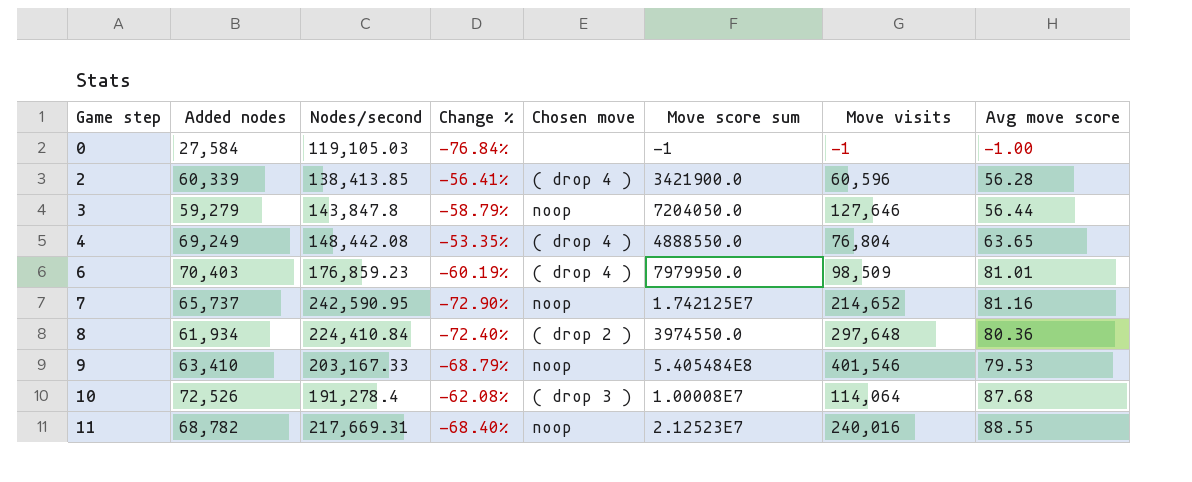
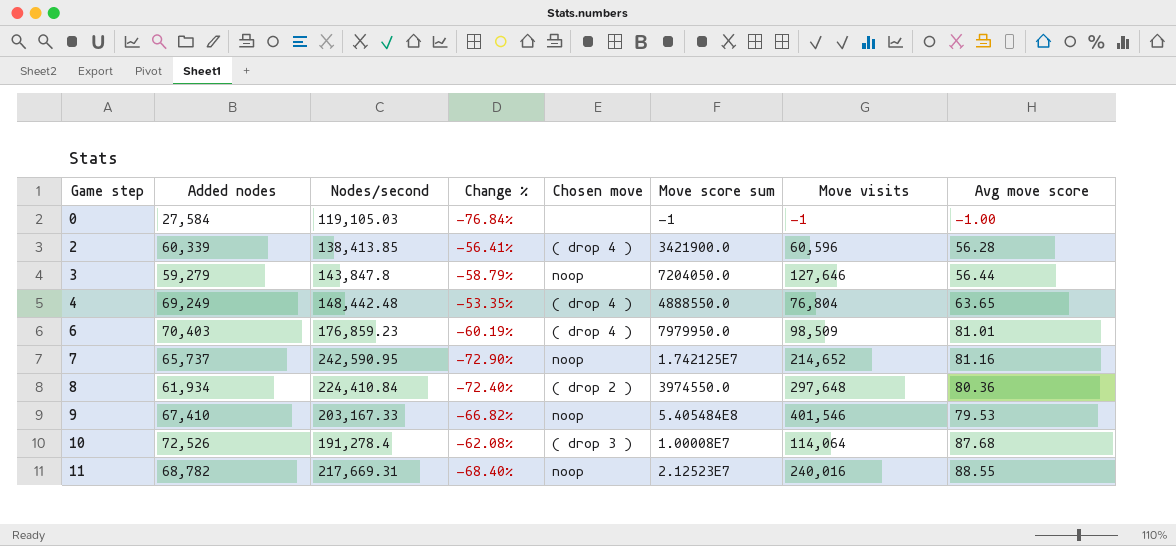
4 | Nodes/second: 148,442.08 -> 148,442.48
9 | Added nodes: 63,410 -> 67,410
9 | Change %: -68.79% -> -66.82%

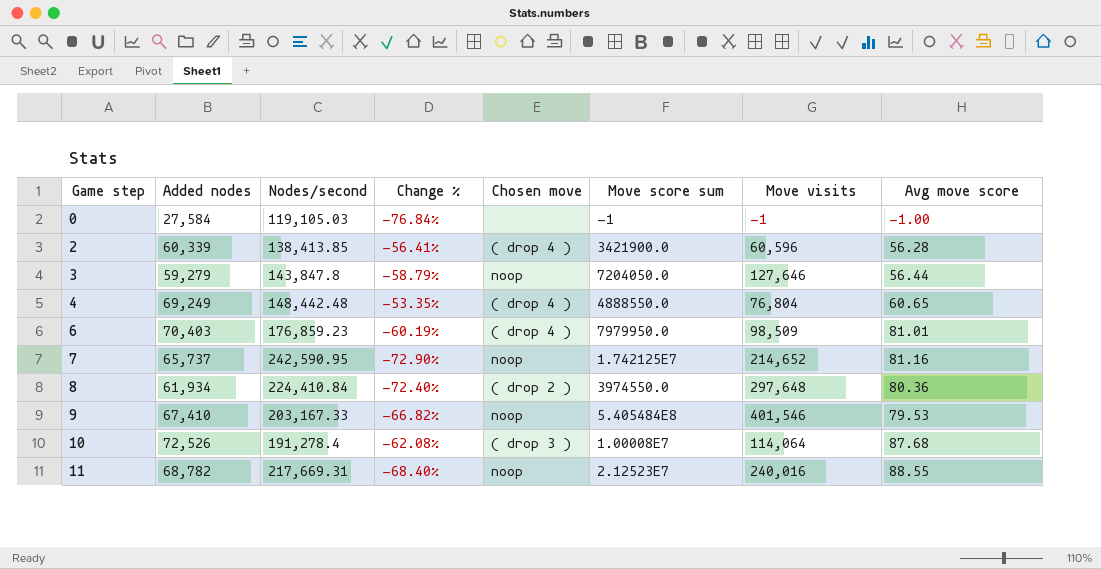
4 | Avg move score: 63.65 -> 60.65

